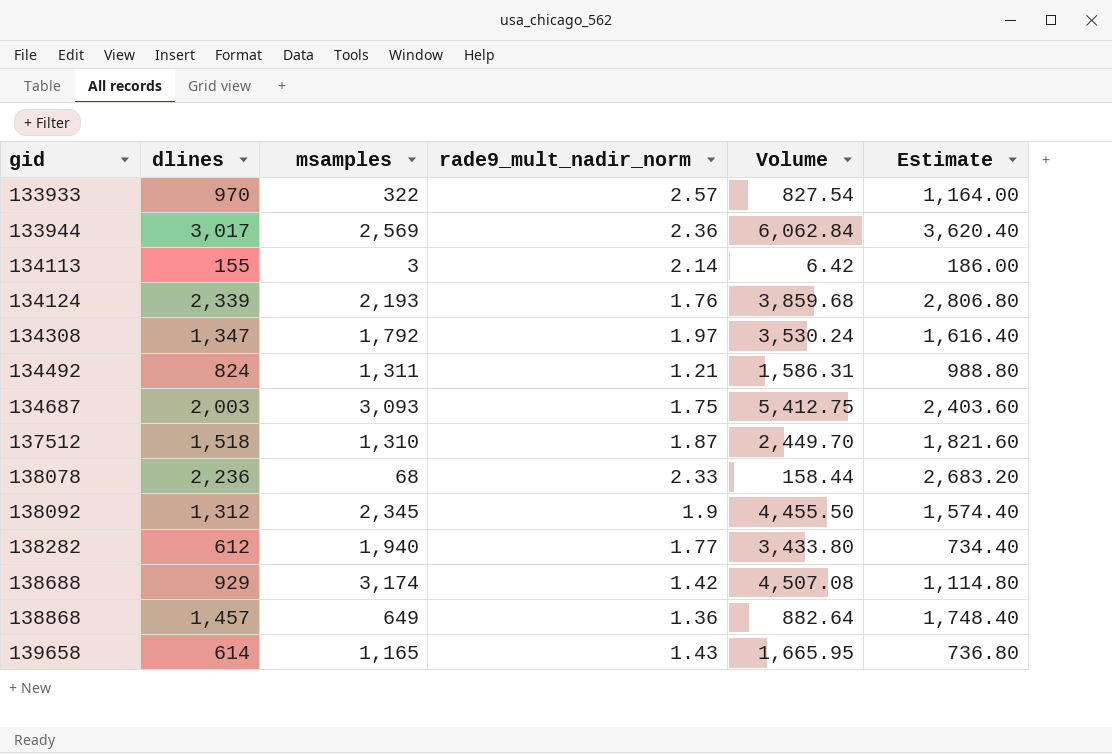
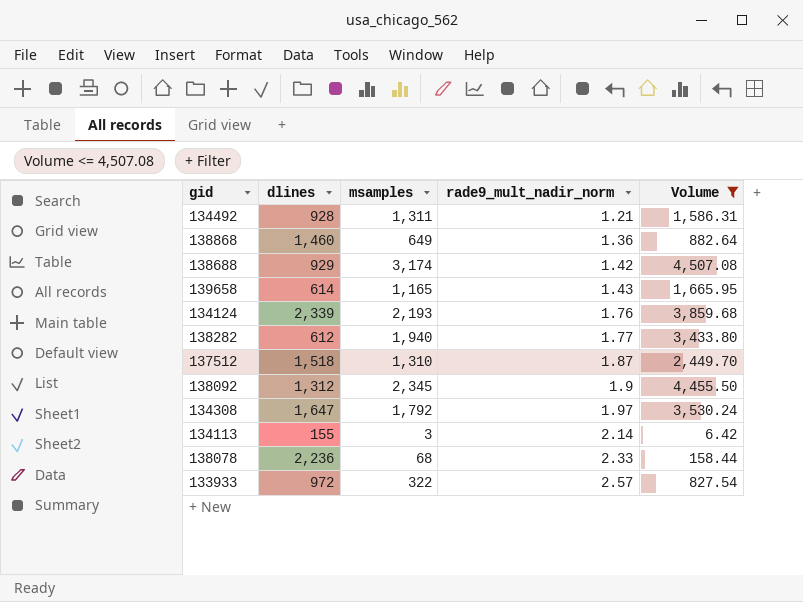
filter: none -> Volume <= 4,507.08
row order: gid ascending -> rade9_mult_nadir_norm ascending
column Estimate | formula: [dlines] * 1.2 -> none
134492 | dlines: 824 -> 928
138868 | dlines: 1,457 -> 1,460
134308 | dlines: 1,347 -> 1,647
133933 | dlines: 970 -> 972

